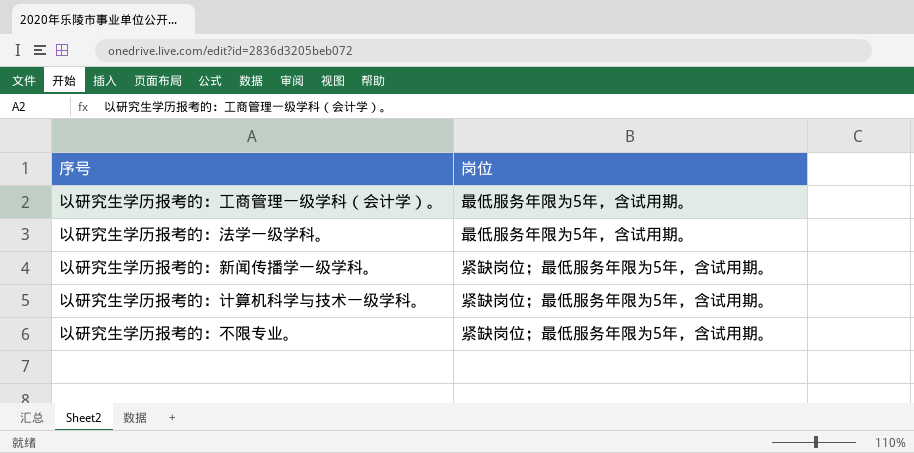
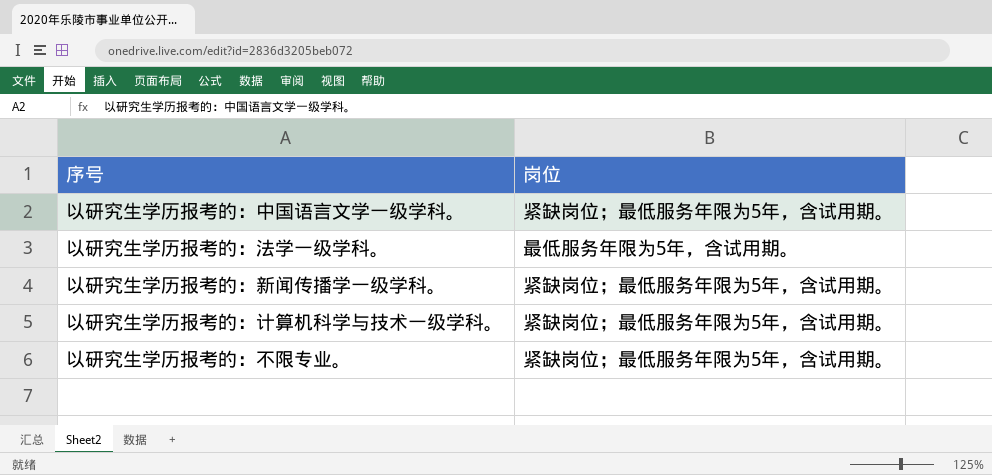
row 以研究生学历报考的：工商管理一级学科（会计学）。: 最低服务年限为5年，含试用期。 -> none
row 以研究生学历报考的：中国语言文学一级学科。: none -> 紧缺岗位；最低服务年限为5年，含试用期。

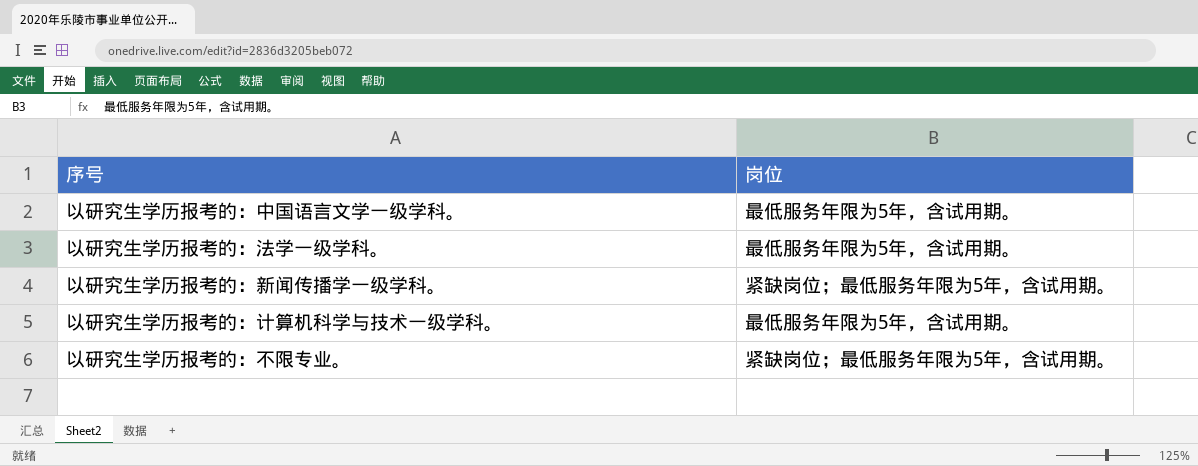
以研究生学历报考的：中国语言文学一级学科。 | 岗位: 紧缺岗位；最低服务年限为5年，含试用期。 -> 最低服务年限为5年，含试用期。
以研究生学历报考的：计算机科学与技术一级学科。 | 岗位: 紧缺岗位；最低服务年限为5年，含试用期。 -> 最低服务年限为5年，含试用期。

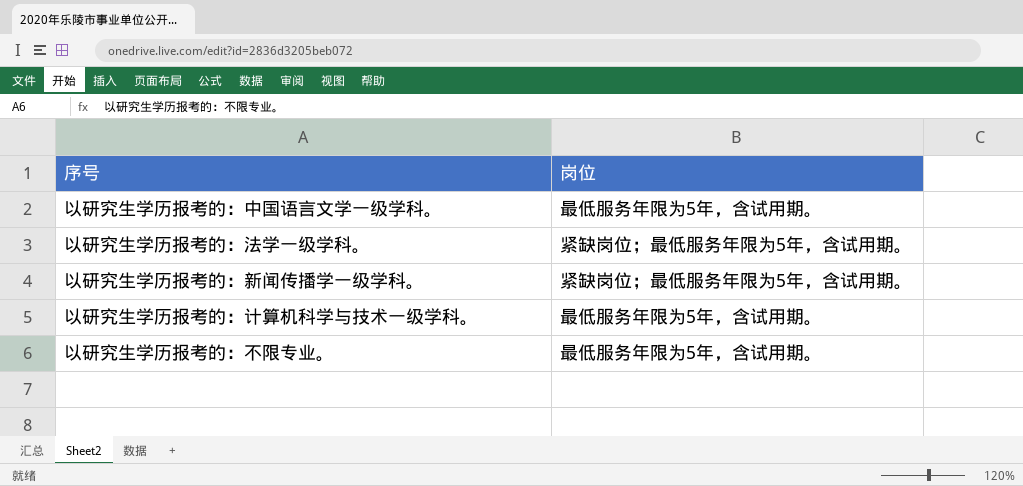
以研究生学历报考的：法学一级学科。 | 岗位: 最低服务年限为5年，含试用期。 -> 紧缺岗位；最低服务年限为5年，含试用期。
以研究生学历报考的：不限专业。 | 岗位: 紧缺岗位；最低服务年限为5年，含试用期。 -> 最低服务年限为5年，含试用期。

